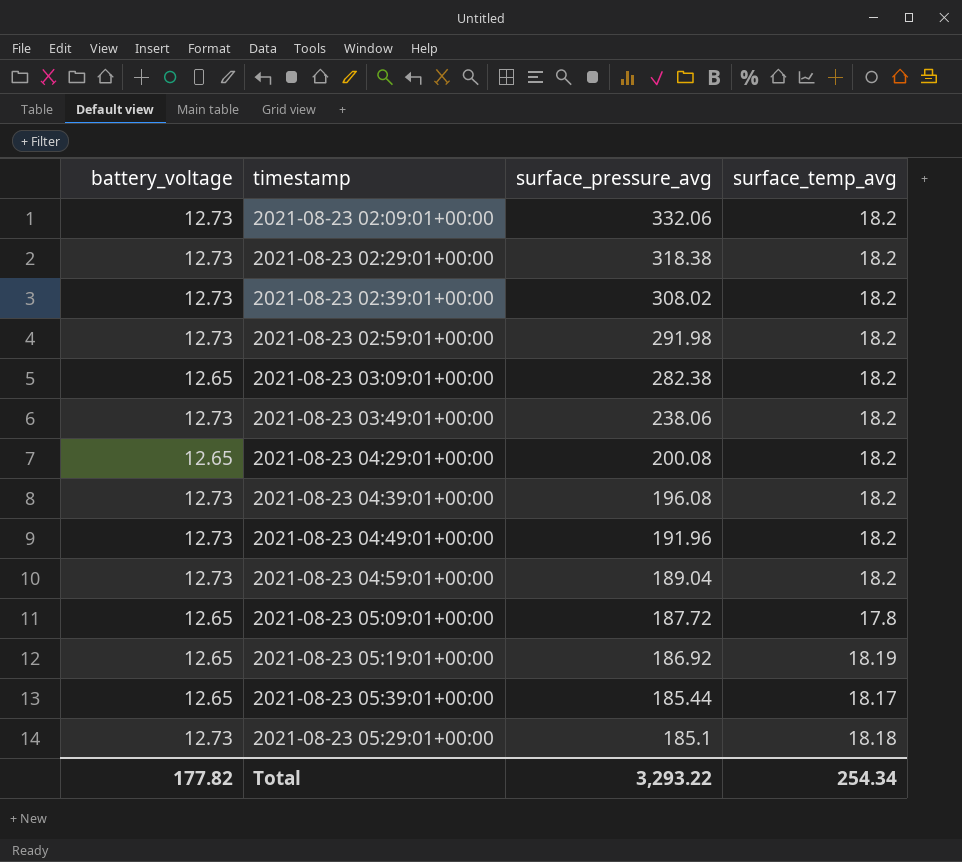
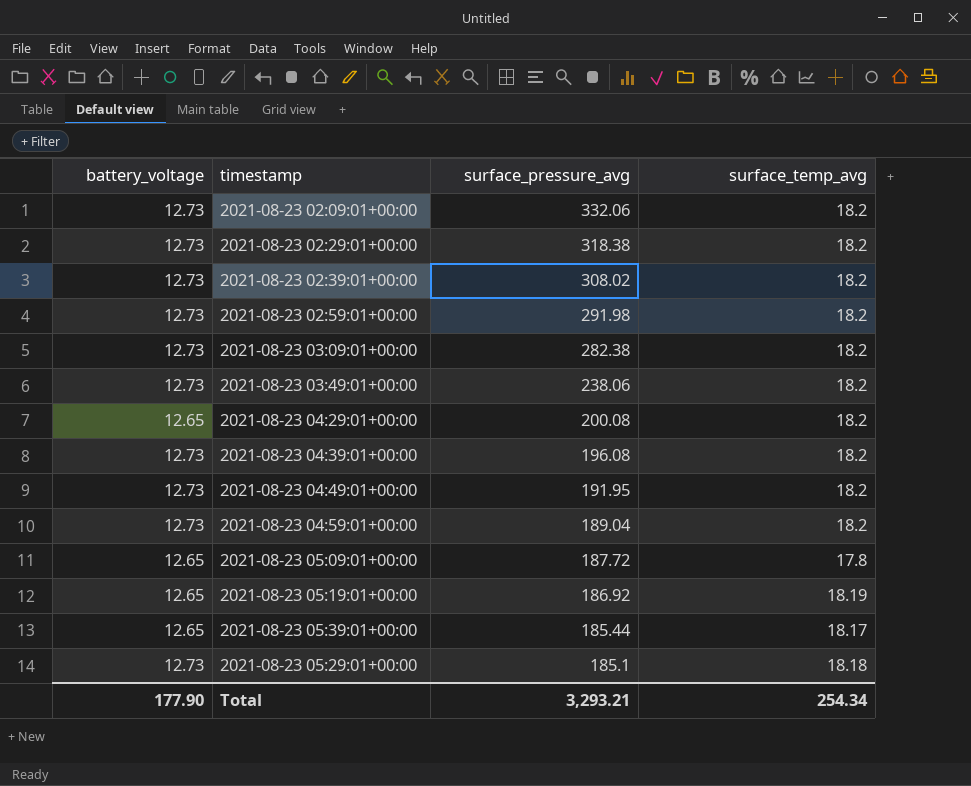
2021-08-23 03:09:01+00:00 | battery_voltage: 12.65 -> 12.73
2021-08-23 04:49:01+00:00 | surface_pressure_avg: 191.96 -> 191.95
Total | battery_voltage: 177.82 -> 177.90
Total | surface_pressure_avg: 3,293.22 -> 3,293.21

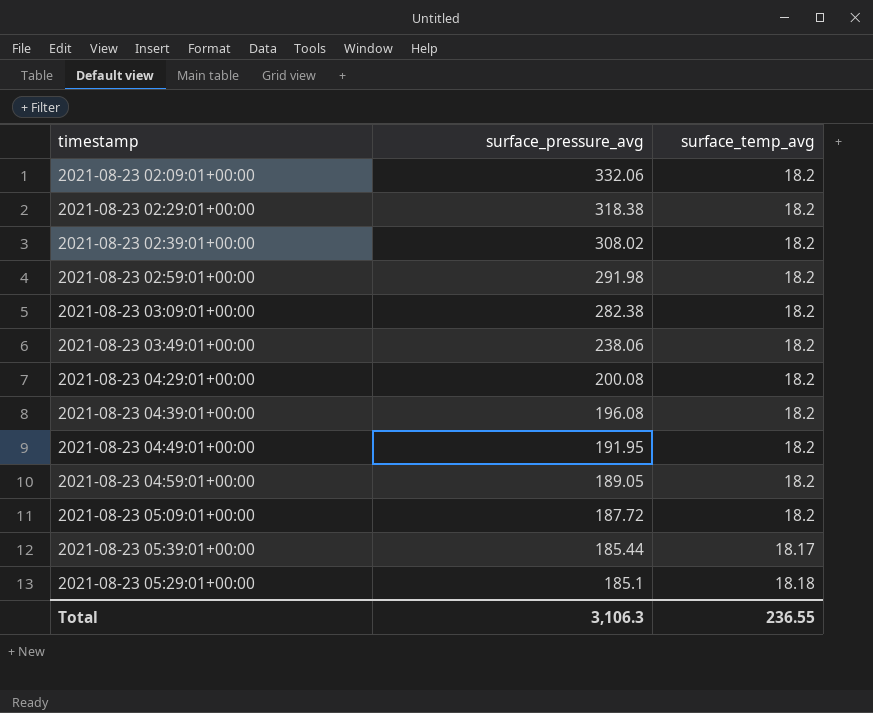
column battery_voltage | position: 1 -> none
row 2021-08-23 05:19:01+00:00: 12.65 | 186.92 | 18.19 -> none
2021-08-23 04:59:01+00:00 | surface_pressure_avg: 189.04 -> 189.05
2021-08-23 05:09:01+00:00 | surface_temp_avg: 17.8 -> 18.2
Total | surface_pressure_avg: 3,293.21 -> 3,106.3
Total | surface_temp_avg: 254.34 -> 236.55

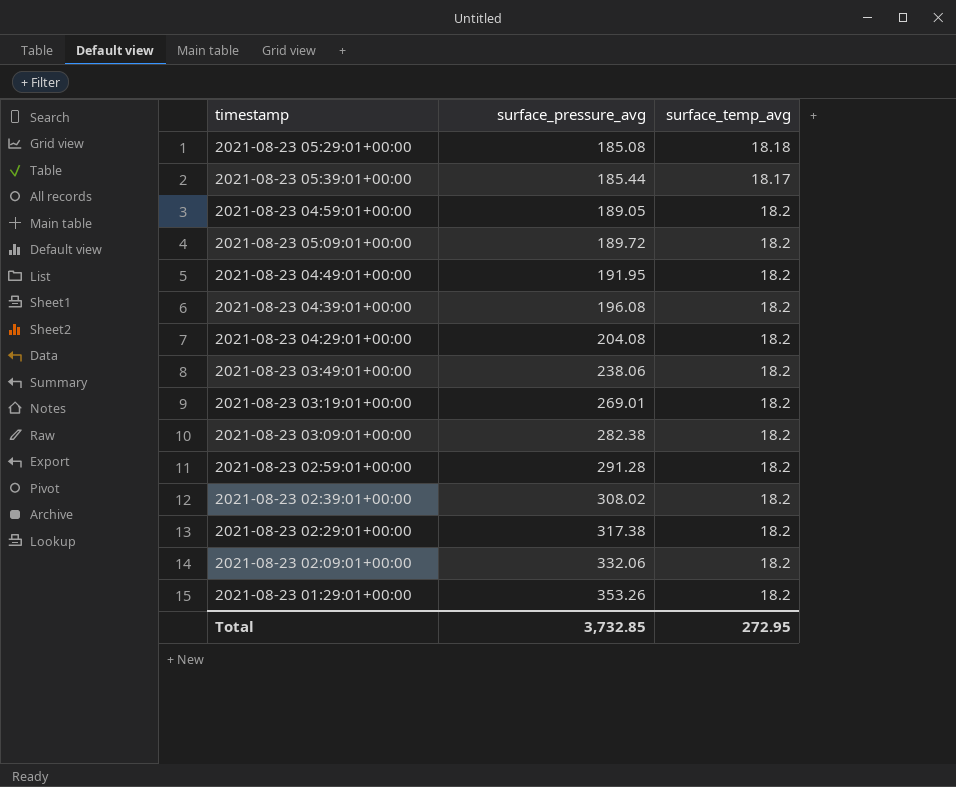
row order: surface_pressure_avg descending -> surface_pressure_avg ascending
2021-08-23 05:29:01+00:00 | surface_pressure_avg: 185.1 -> 185.08
2021-08-23 05:09:01+00:00 | surface_pressure_avg: 187.72 -> 189.72
2021-08-23 04:29:01+00:00 | surface_pressure_avg: 200.08 -> 204.08
row 2021-08-23 03:19:01+00:00: none -> 269.01 | 18.2
2021-08-23 02:59:01+00:00 | surface_pressure_avg: 291.98 -> 291.28
2021-08-23 02:29:01+00:00 | surface_pressure_avg: 318.38 -> 317.38
row 2021-08-23 01:29:01+00:00: none -> 353.26 | 18.2
Total | surface_pressure_avg: 3,106.3 -> 3,732.85
Total | surface_temp_avg: 236.55 -> 272.95

